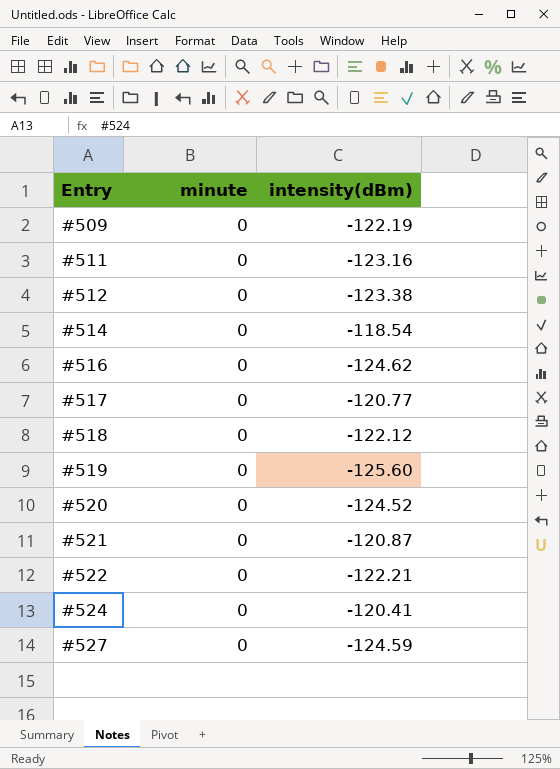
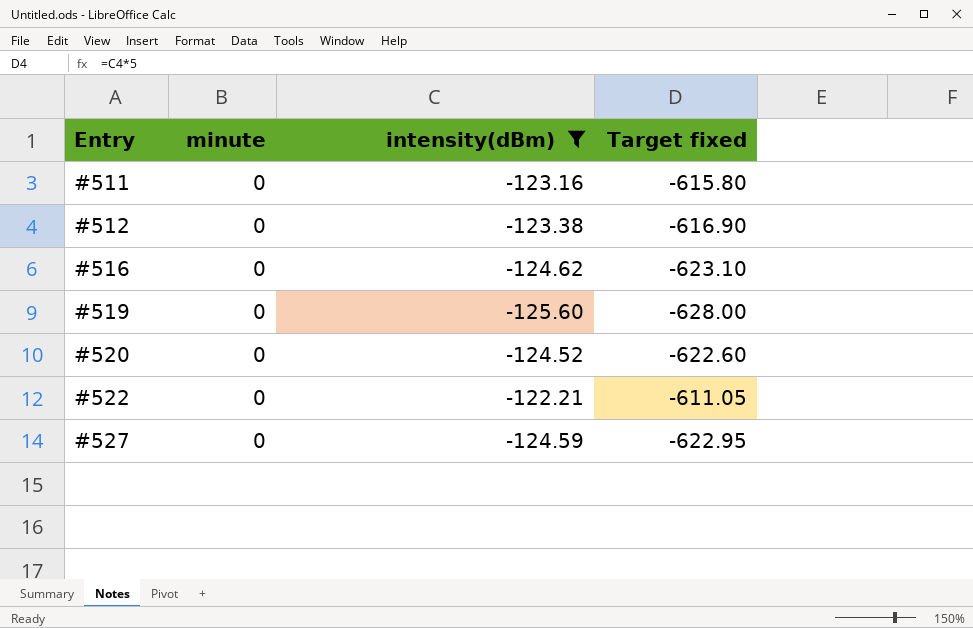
filter: none -> intensity(dBm) <= -122.21
column Target fixed | formula: none -> [intensity(dBm)] * 5

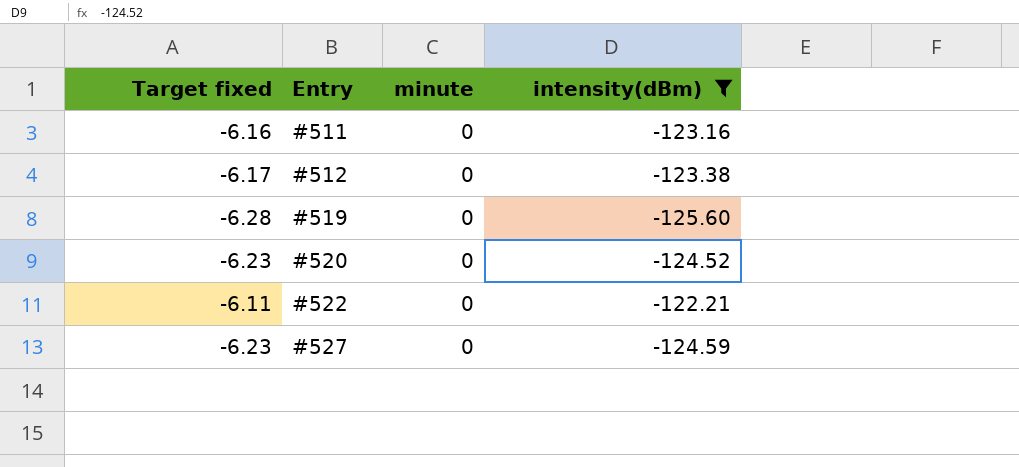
column Target fixed | formula: [intensity(dBm)] * 5 -> [intensity(dBm)] * 0.05
column Target fixed | position: 4 -> 1
row #516: 0 | -124.62 | -623.10 -> none

